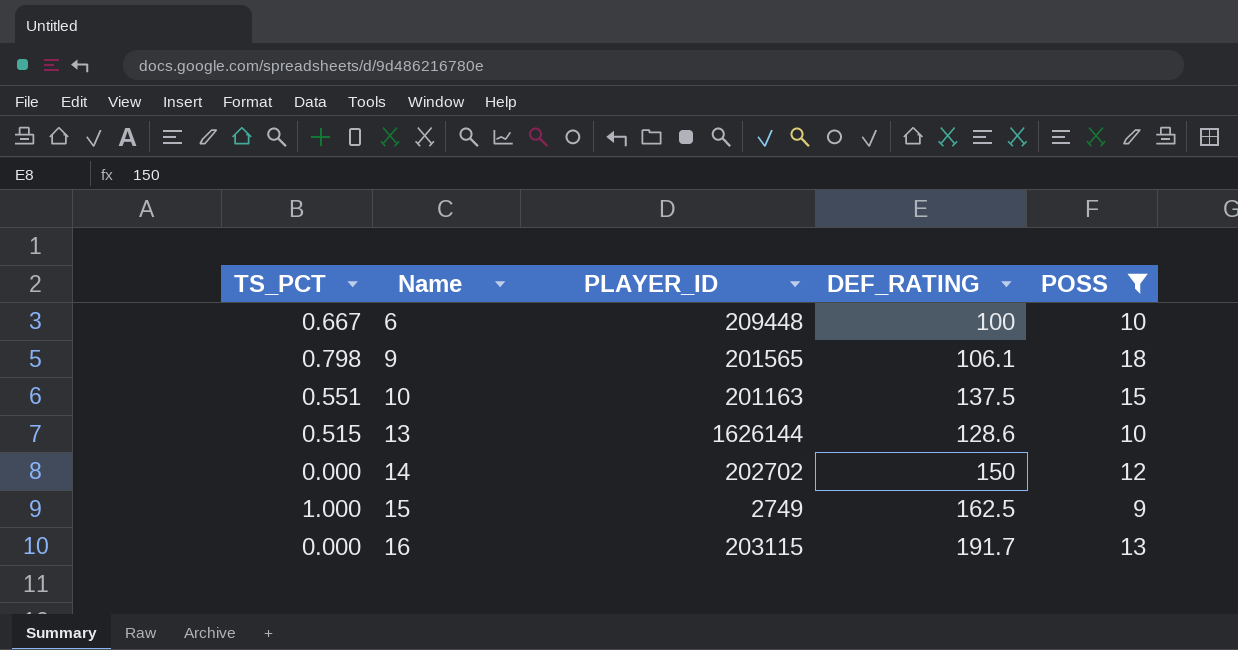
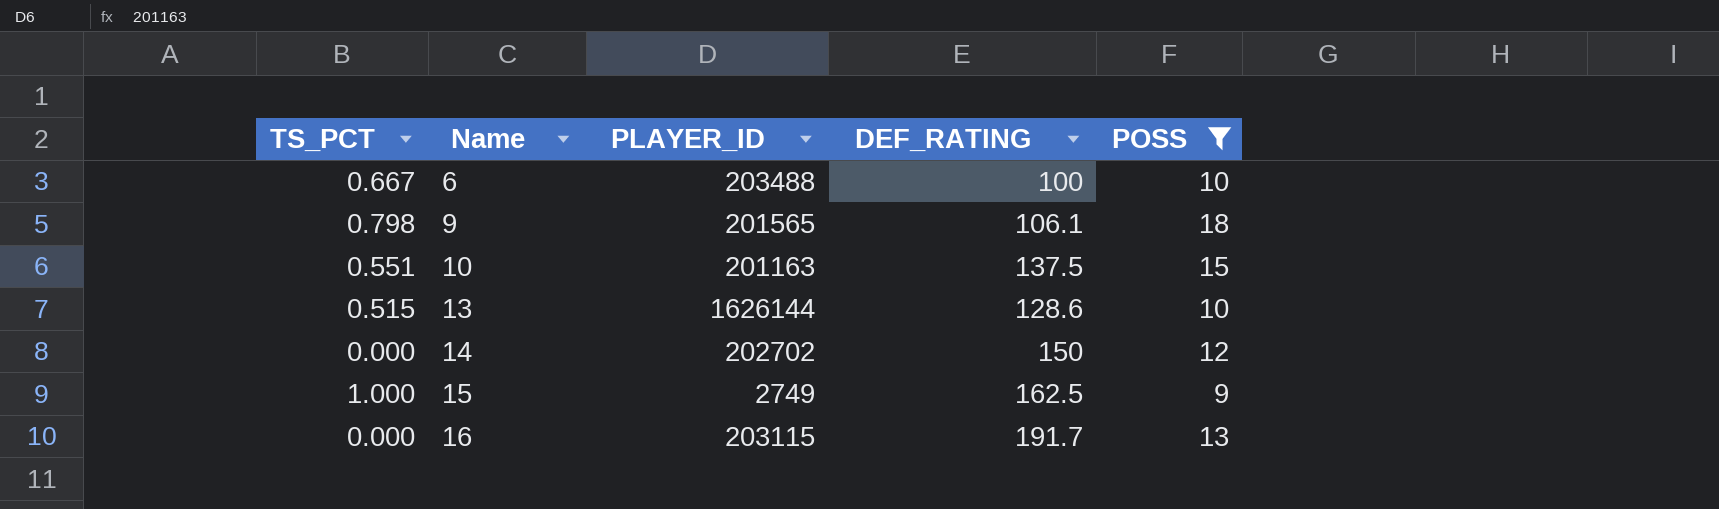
6 | PLAYER_ID: 209448 -> 203488

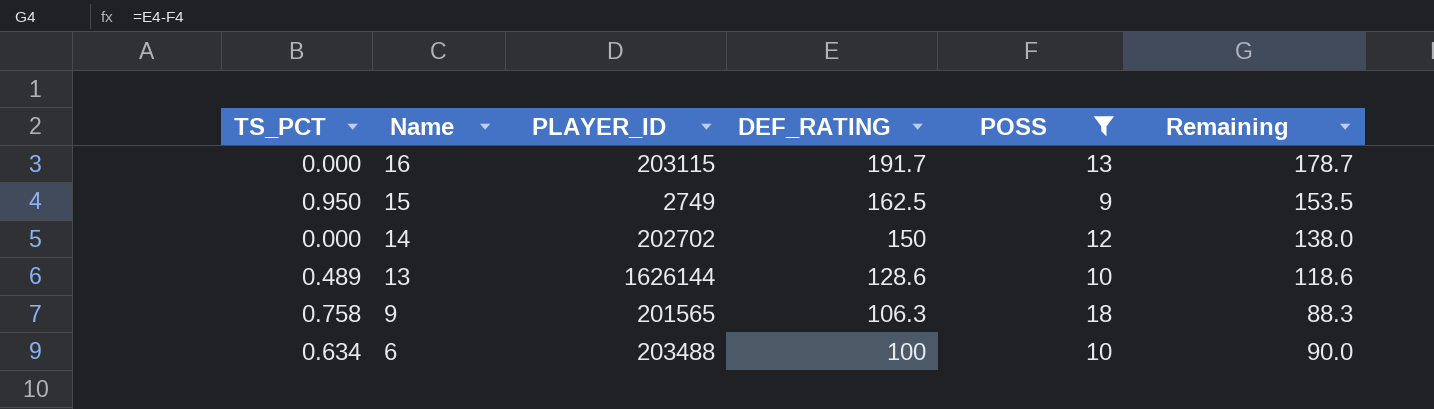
row order: Name ascending -> Name descending
column Remaining | formula: none -> [DEF_RATING] - [POSS]
row 10: 0.551 | 201163 | 137.5 | 15 -> none
15 | TS_PCT: 1.000 -> 0.950
13 | TS_PCT: 0.515 -> 0.489
9 | TS_PCT: 0.798 -> 0.758
9 | DEF_RATING: 106.1 -> 106.3
6 | TS_PCT: 0.667 -> 0.634

